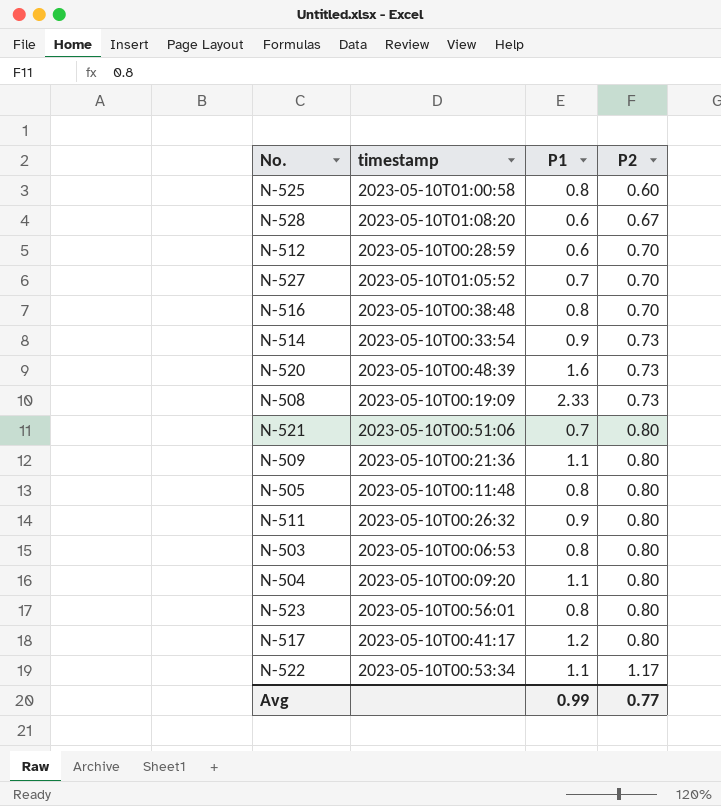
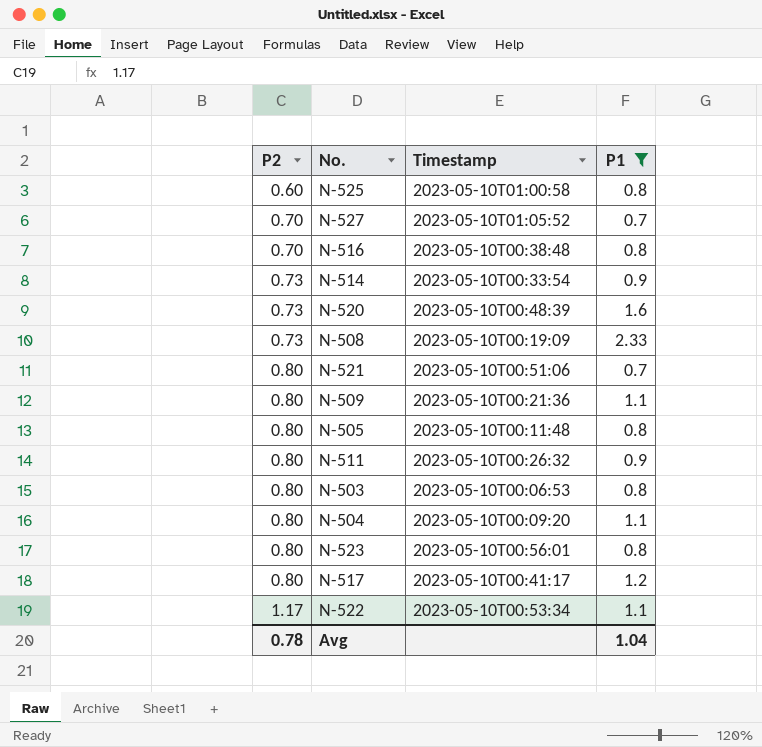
filter: none -> P1 != 0.6
column P2 | position: 4 -> 1
column name: timestamp -> Timestamp
Avg | P2: 0.77 -> 0.78
Avg | P1: 0.99 -> 1.04

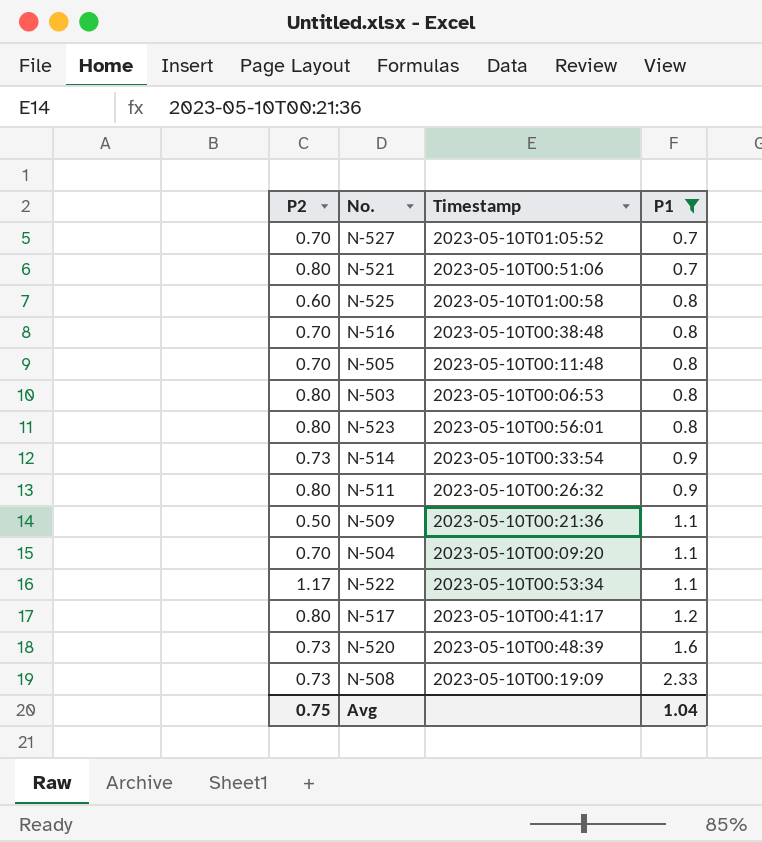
row order: P2 ascending -> P1 ascending
N-505 | P2: 0.80 -> 0.70
N-509 | P2: 0.80 -> 0.50
N-504 | P2: 0.80 -> 0.70
Avg | P2: 0.78 -> 0.75

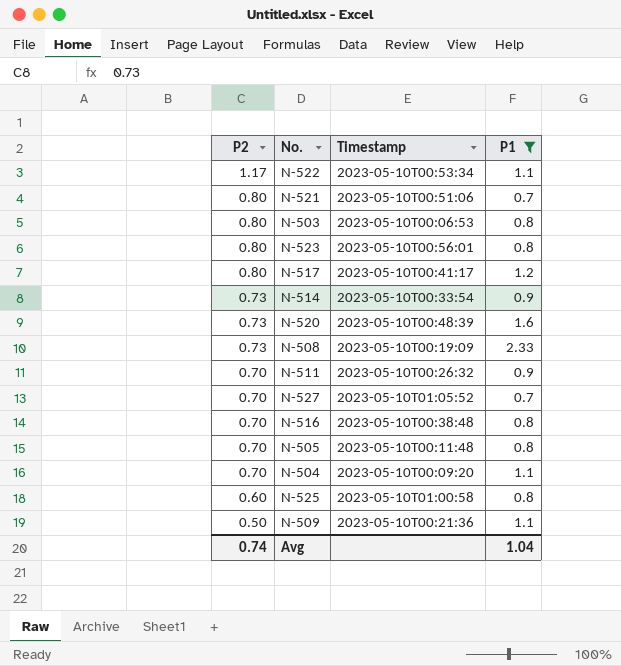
row order: P1 ascending -> P2 descending
N-511 | P2: 0.80 -> 0.70
Avg | P2: 0.75 -> 0.74

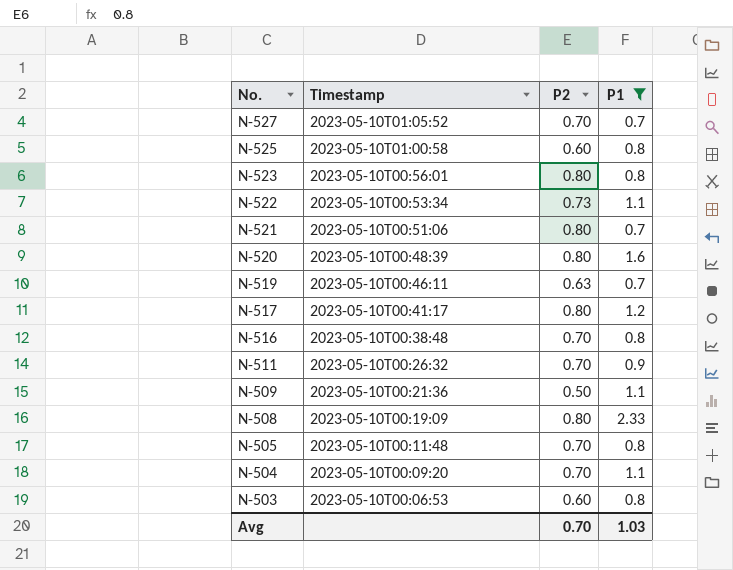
row order: P2 descending -> No. descending
column P2 | position: 1 -> 3
row N-514: 0.73 | 2023-05-10T00:33:54 | 0.9 -> none
N-522 | P2: 1.17 -> 0.73
N-520 | P2: 0.73 -> 0.80
row N-519: none -> 2023-05-10T00:46:11 | 0.63 | 0.7
N-508 | P2: 0.73 -> 0.80
N-503 | P2: 0.80 -> 0.60
Avg | P2: 0.74 -> 0.70
Avg | P1: 1.04 -> 1.03

